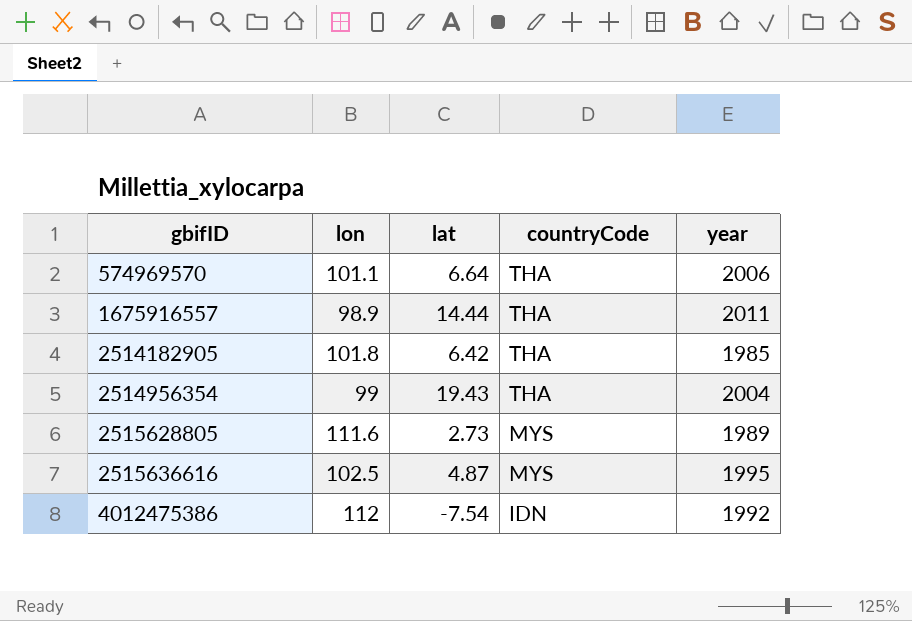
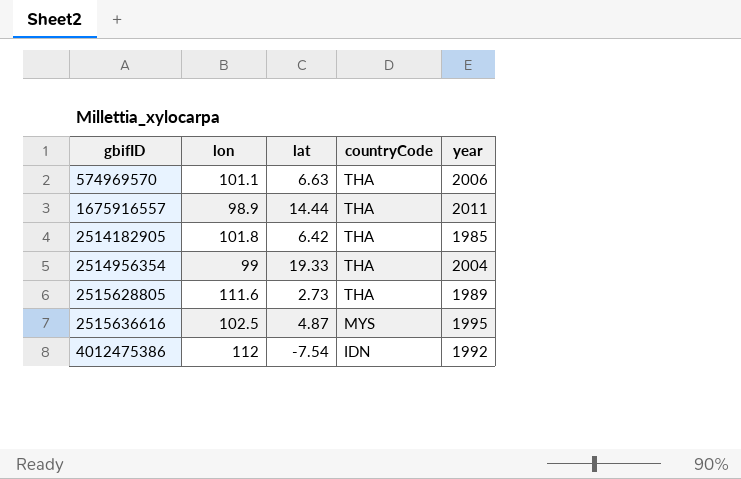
574969570 | lat: 6.64 -> 6.63
2514956354 | lat: 19.43 -> 19.33
2515628805 | countryCode: MYS -> THA

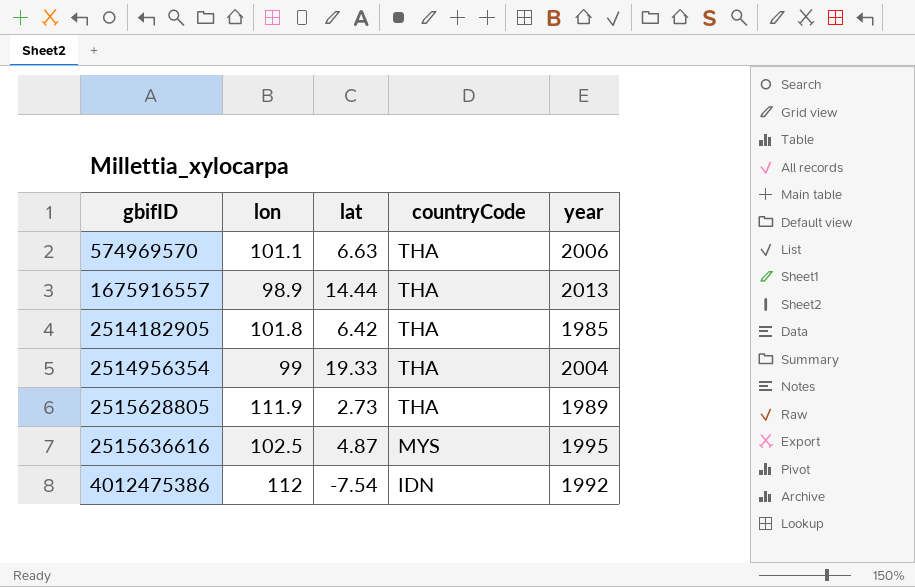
1675916557 | year: 2011 -> 2013
2515628805 | lon: 111.6 -> 111.9

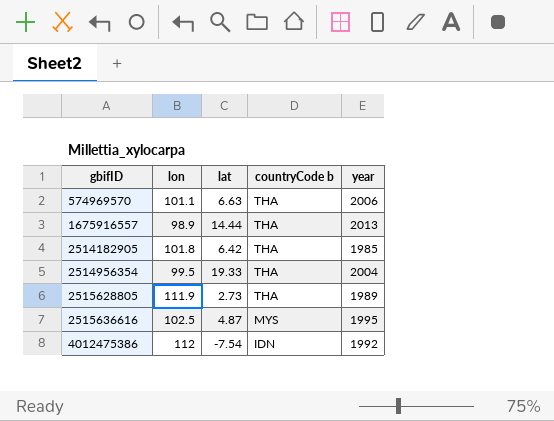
column name: countryCode -> countryCode b
2514956354 | lon: 99 -> 99.5

